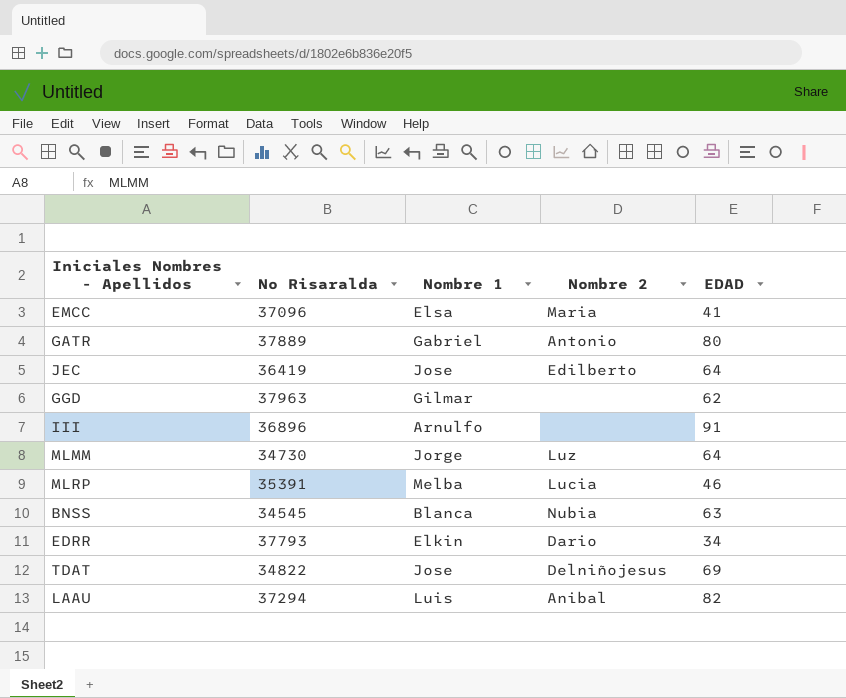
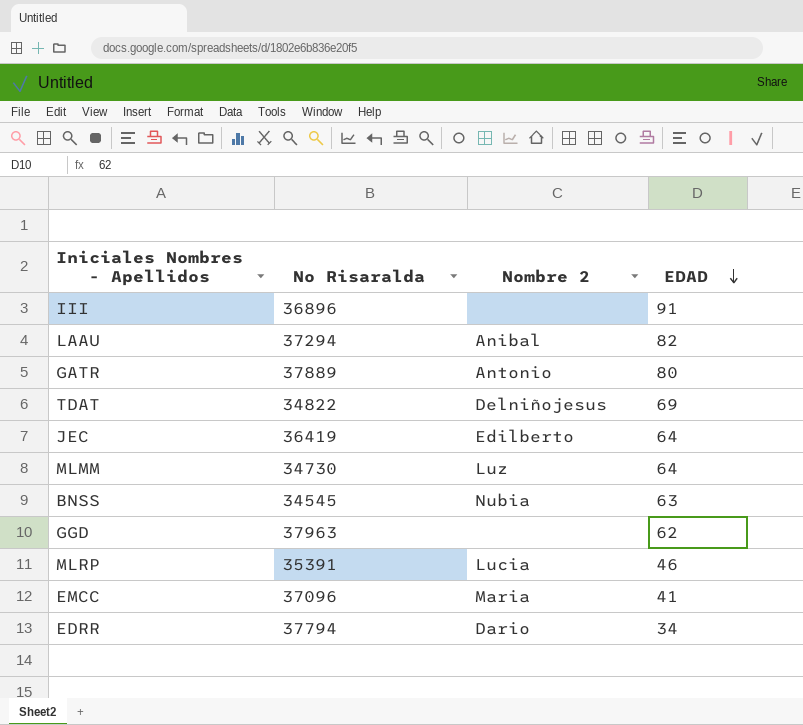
row order: none -> EDAD descending
column Nombre 1 | position: 3 -> none
EDRR | No Risaralda: 37793 -> 37794

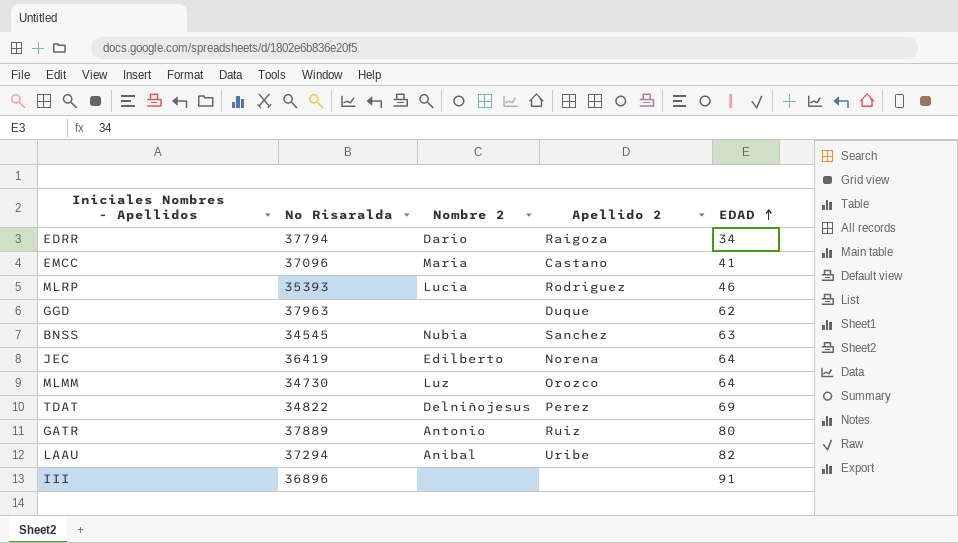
row order: EDAD descending -> EDAD ascending
column Apellido 2 | position: none -> 4
MLRP | No Risaralda: 35391 -> 35393

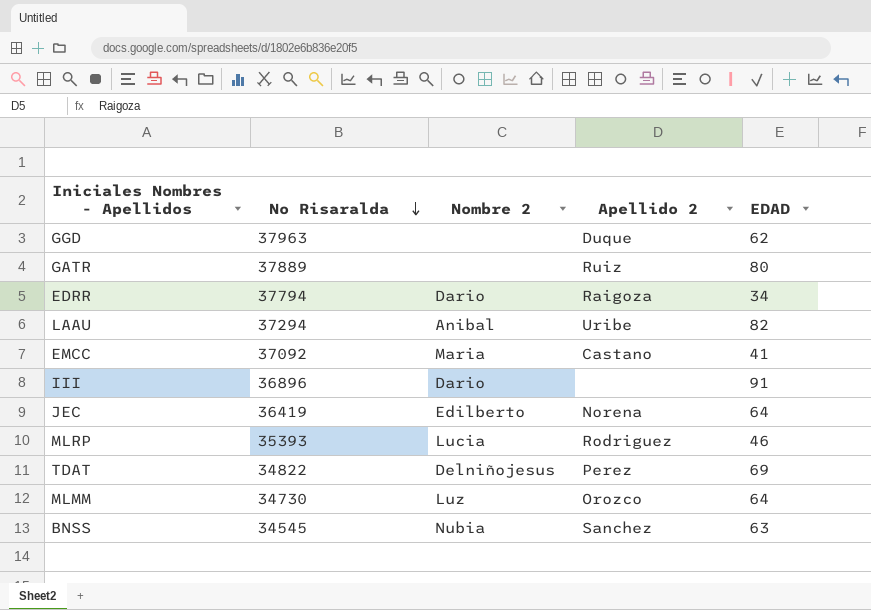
row order: EDAD ascending -> No Risaralda descending
GATR | Nombre 2: Antonio -> none
EMCC | No Risaralda: 37096 -> 37092
III | Nombre 2: none -> Dario

